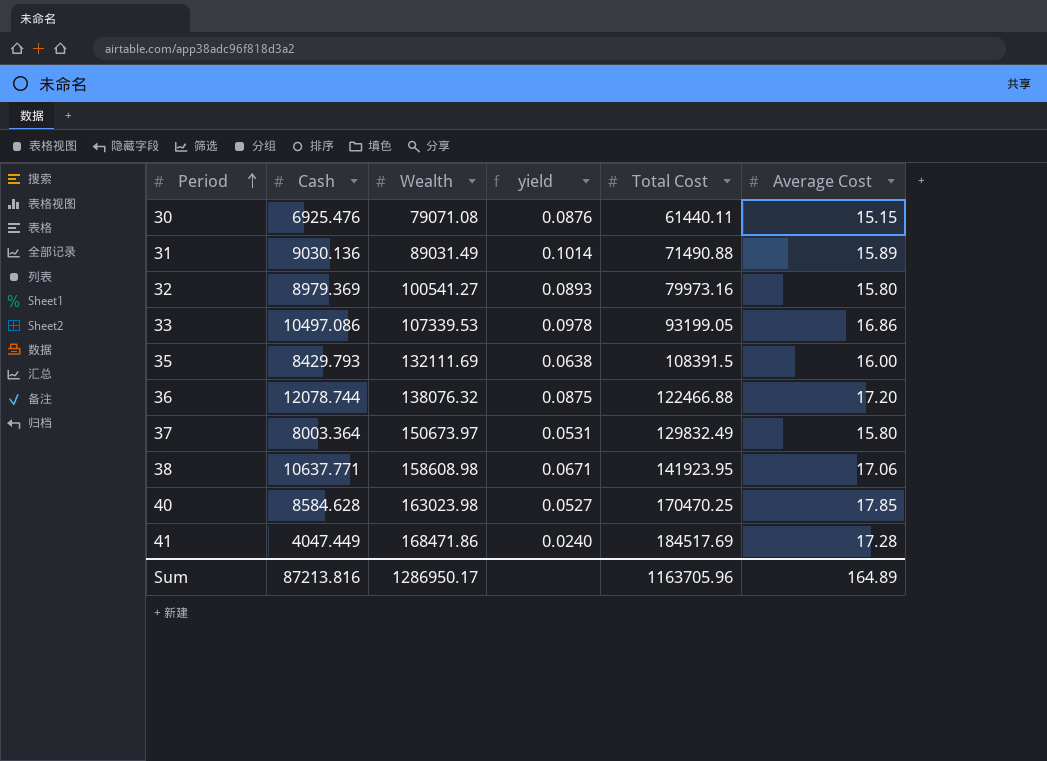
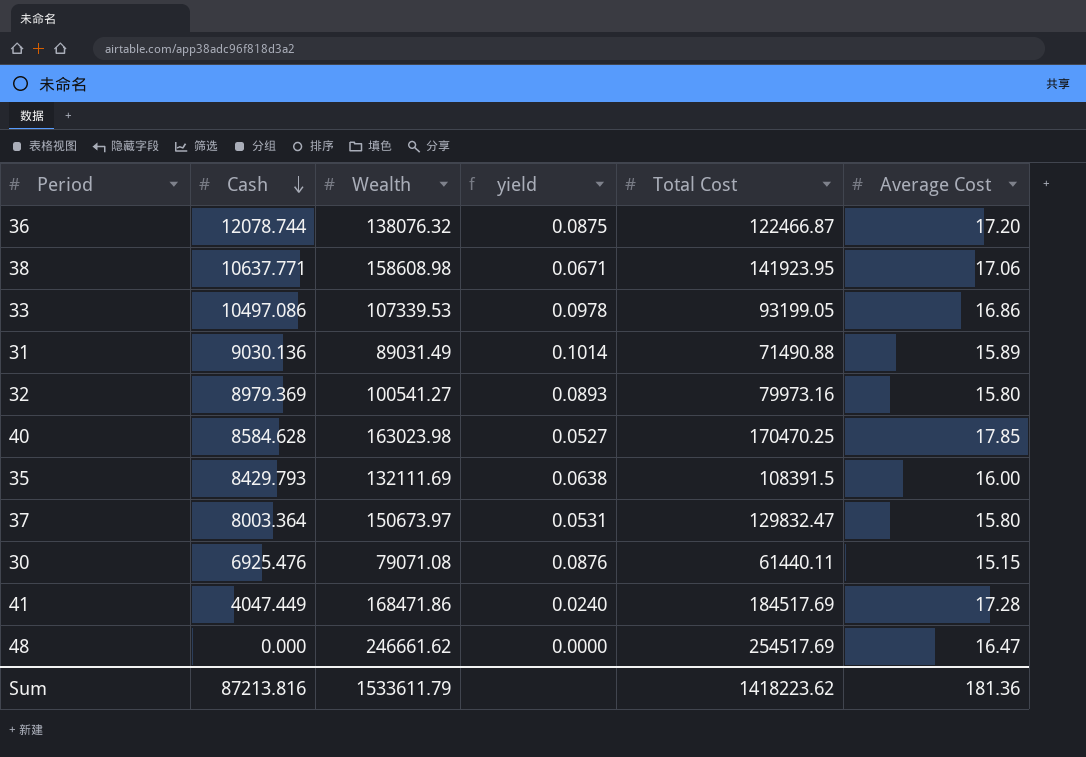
row order: Period ascending -> Cash descending
36 | Total Cost: 122466.88 -> 122466.87
37 | Total Cost: 129832.49 -> 129832.47
row 48: none -> 0.000 | 246661.62 | 0.0000 | 254517.69 | 16.47
Sum | Wealth: 1286950.17 -> 1533611.79
Sum | Total Cost: 1163705.96 -> 1418223.62
Sum | Average Cost: 164.89 -> 181.36

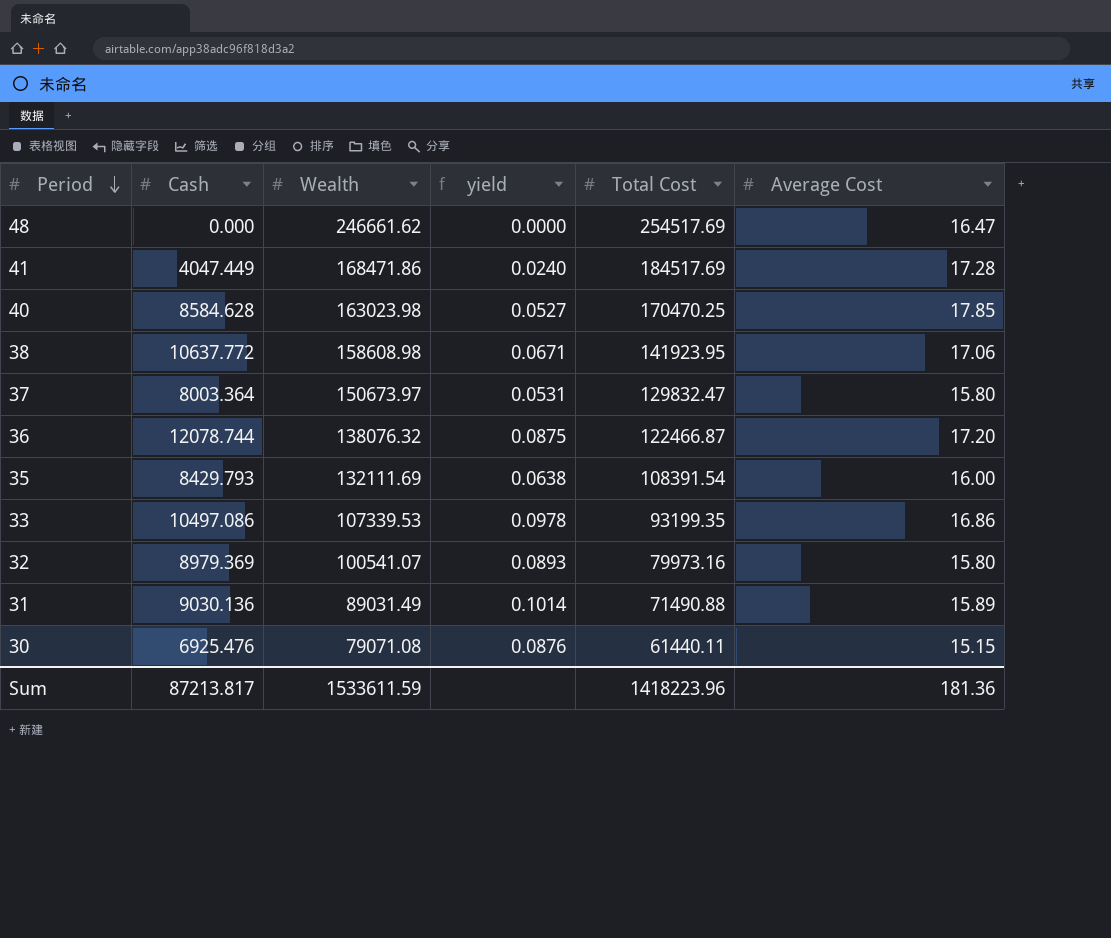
row order: Cash descending -> Period descending
38 | Cash: 10637.771 -> 10637.772
35 | Total Cost: 108391.5 -> 108391.54
33 | Total Cost: 93199.05 -> 93199.35
32 | Wealth: 100541.27 -> 100541.07
Sum | Cash: 87213.816 -> 87213.817
Sum | Wealth: 1533611.79 -> 1533611.59
Sum | Total Cost: 1418223.62 -> 1418223.96

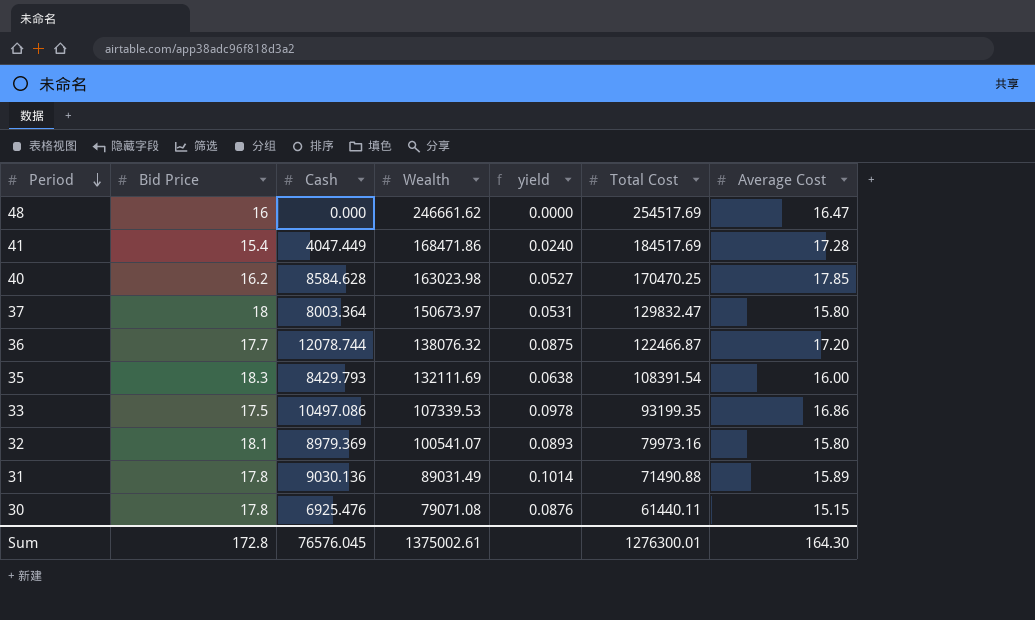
column Bid Price | position: none -> 2
row 38: 10637.772 | 158608.98 | 0.0671 | 141923.95 | 17.06 -> none
Sum | Cash: 87213.817 -> 76576.045
Sum | Wealth: 1533611.59 -> 1375002.61
Sum | Total Cost: 1418223.96 -> 1276300.01
Sum | Average Cost: 181.36 -> 164.30

